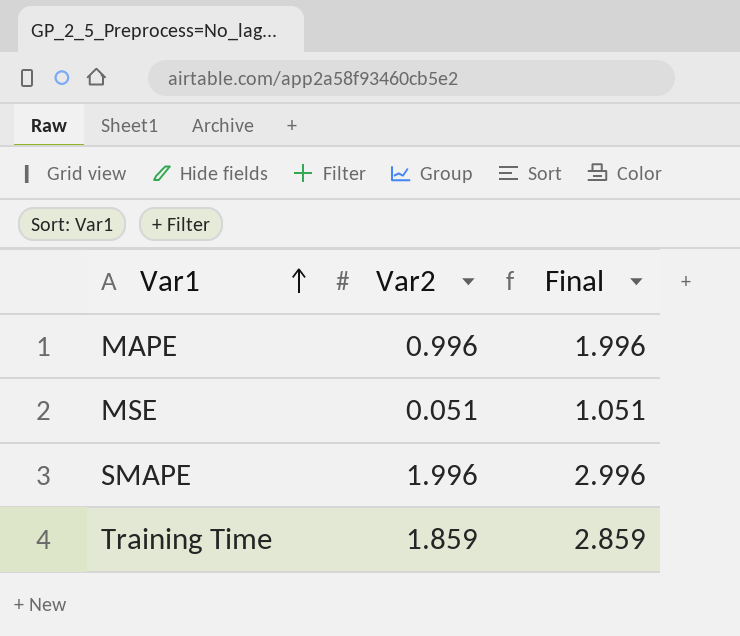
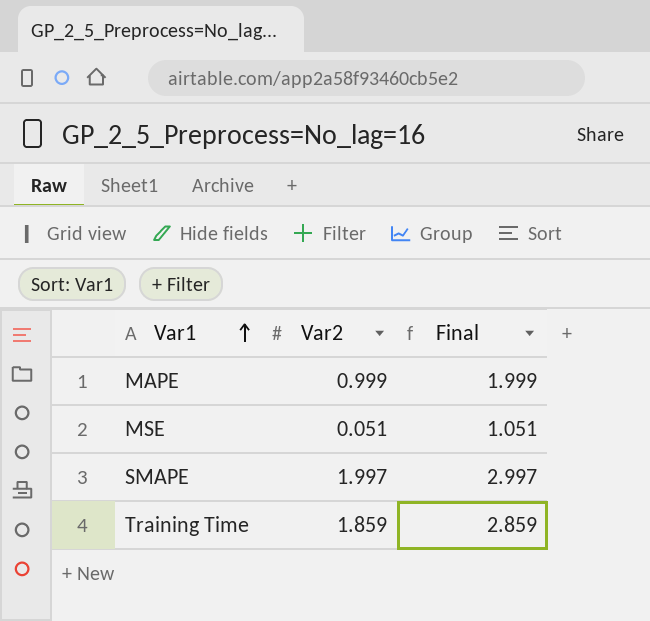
MAPE | Var2: 0.996 -> 0.999
MAPE | Final: 1.996 -> 1.999
SMAPE | Var2: 1.996 -> 1.997
SMAPE | Final: 2.996 -> 2.997

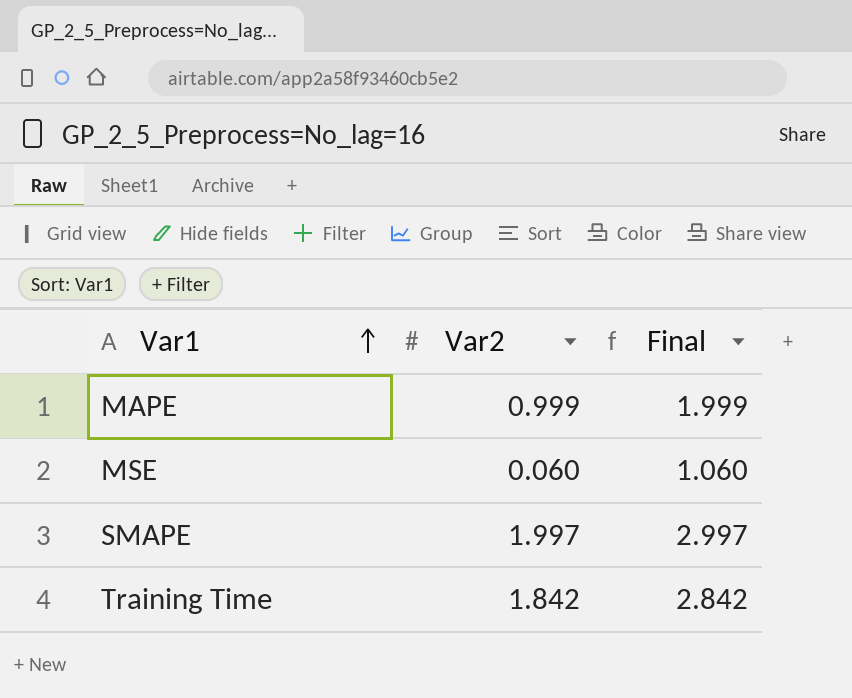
MSE | Var2: 0.051 -> 0.060
MSE | Final: 1.051 -> 1.060
Training Time | Var2: 1.859 -> 1.842
Training Time | Final: 2.859 -> 2.842

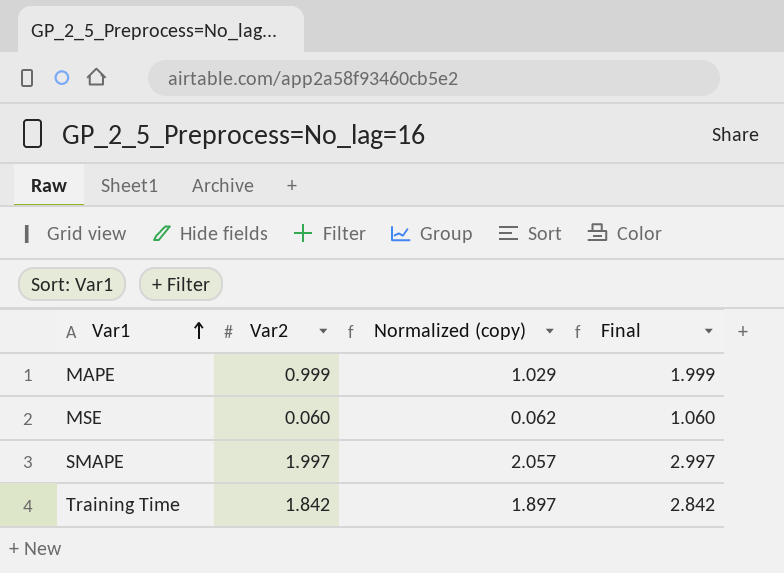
column Normalized (copy) | formula: none -> [Var2] * 1.03

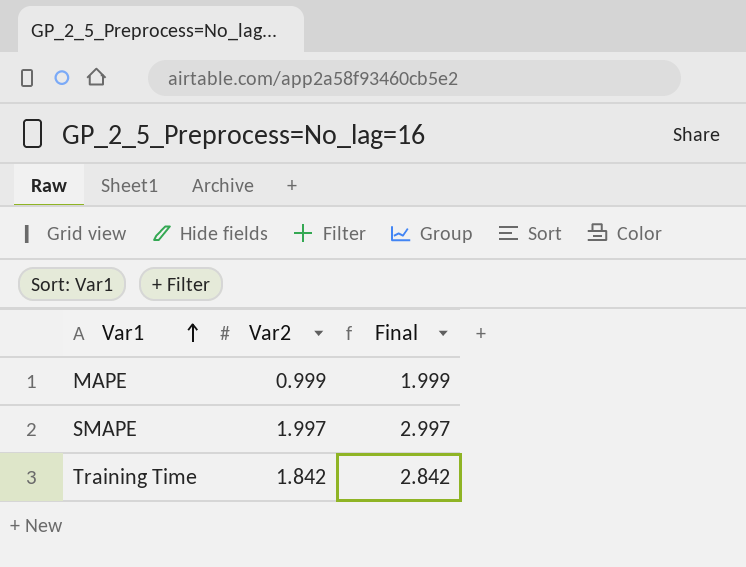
column Normalized (copy) | formula: [Var2] * 1.03 -> none
row MSE: 0.060 | 0.062 | 1.060 -> none

